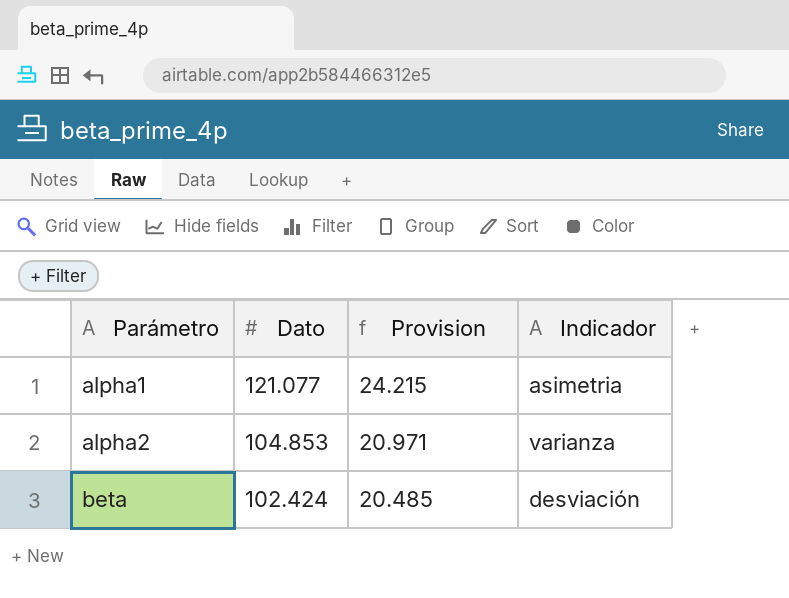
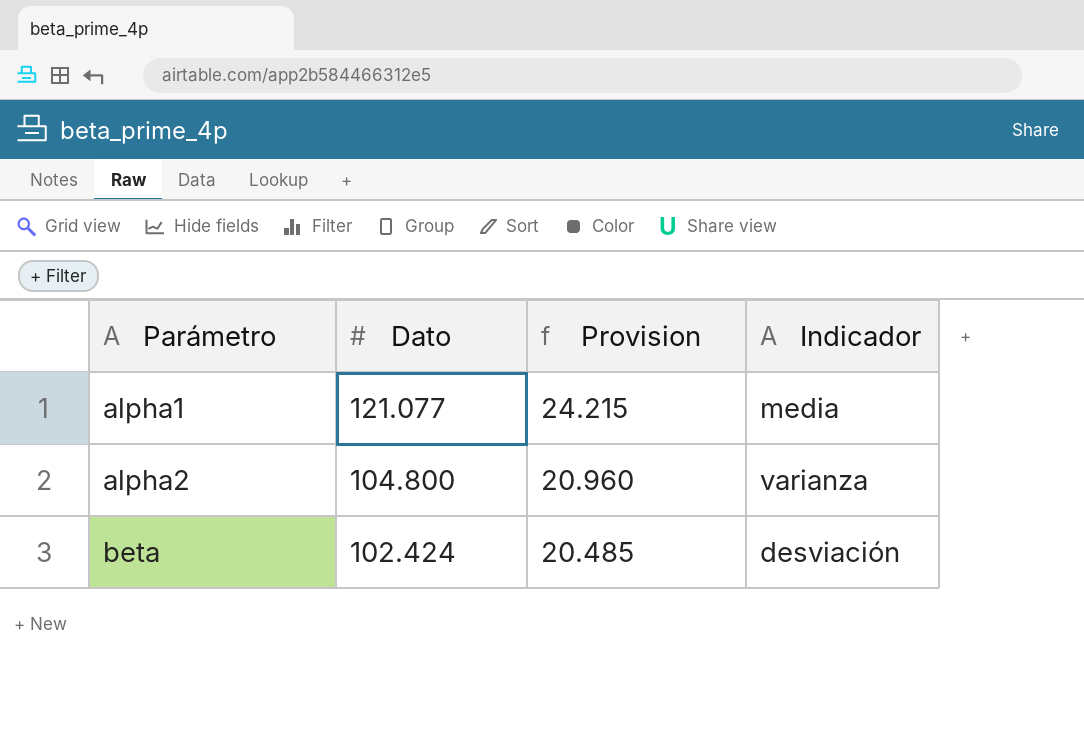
alpha1 | Indicador: asimetria -> media
alpha2 | Dato: 104.853 -> 104.800
alpha2 | Provision: 20.971 -> 20.960

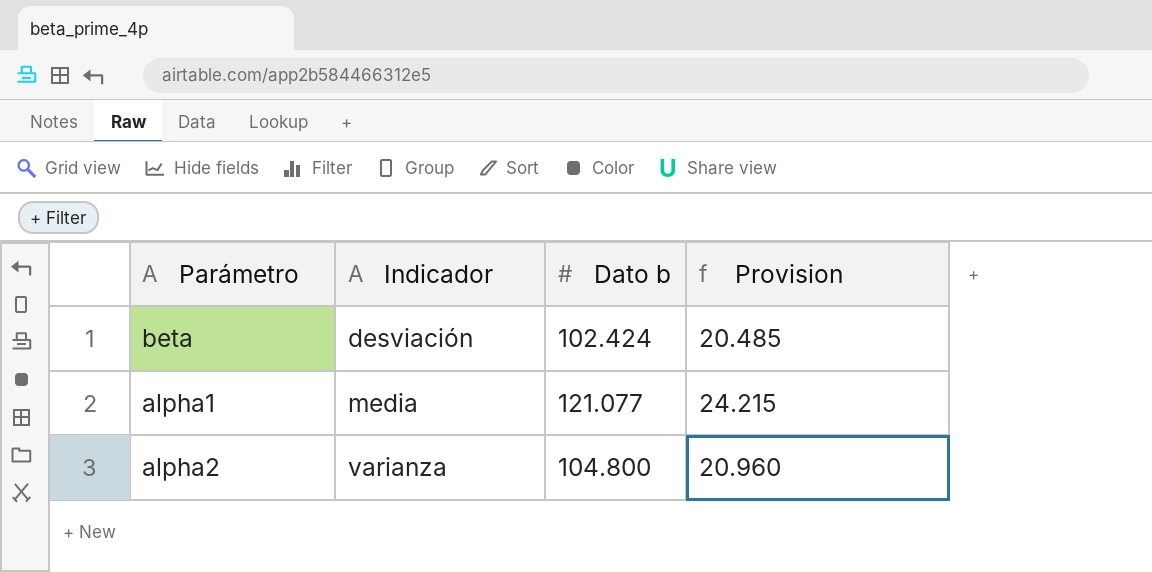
row order: Parámetro ascending -> Indicador ascending
column Indicador | position: 4 -> 2
column name: Dato -> Dato b

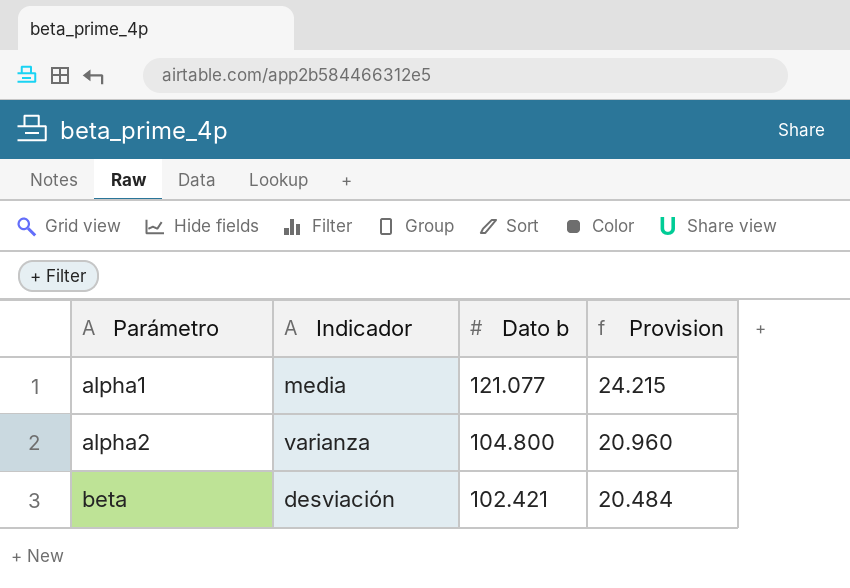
row order: Indicador ascending -> Parámetro ascending
beta | Dato b: 102.424 -> 102.421
beta | Provision: 20.485 -> 20.484

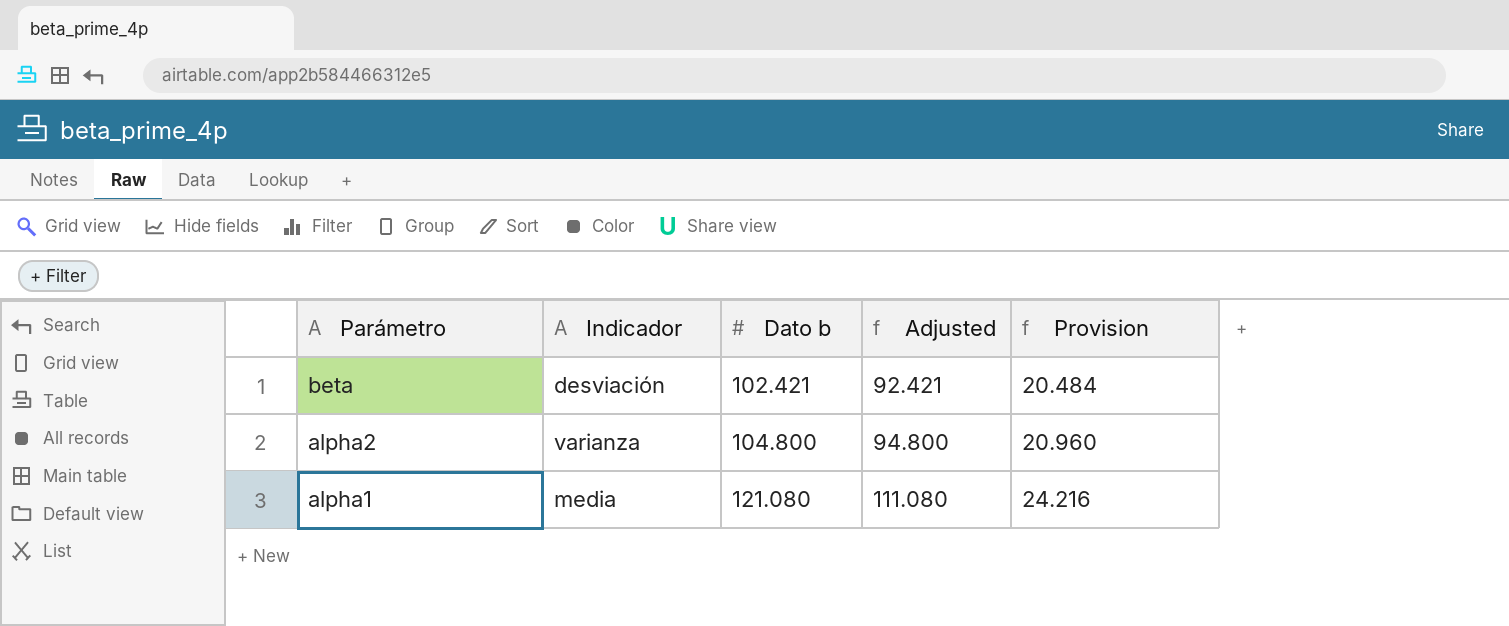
row order: Parámetro ascending -> Parámetro descending
column Adjusted | formula: none -> [Dato b] - 10
alpha1 | Dato b: 121.077 -> 121.080
alpha1 | Provision: 24.215 -> 24.216

